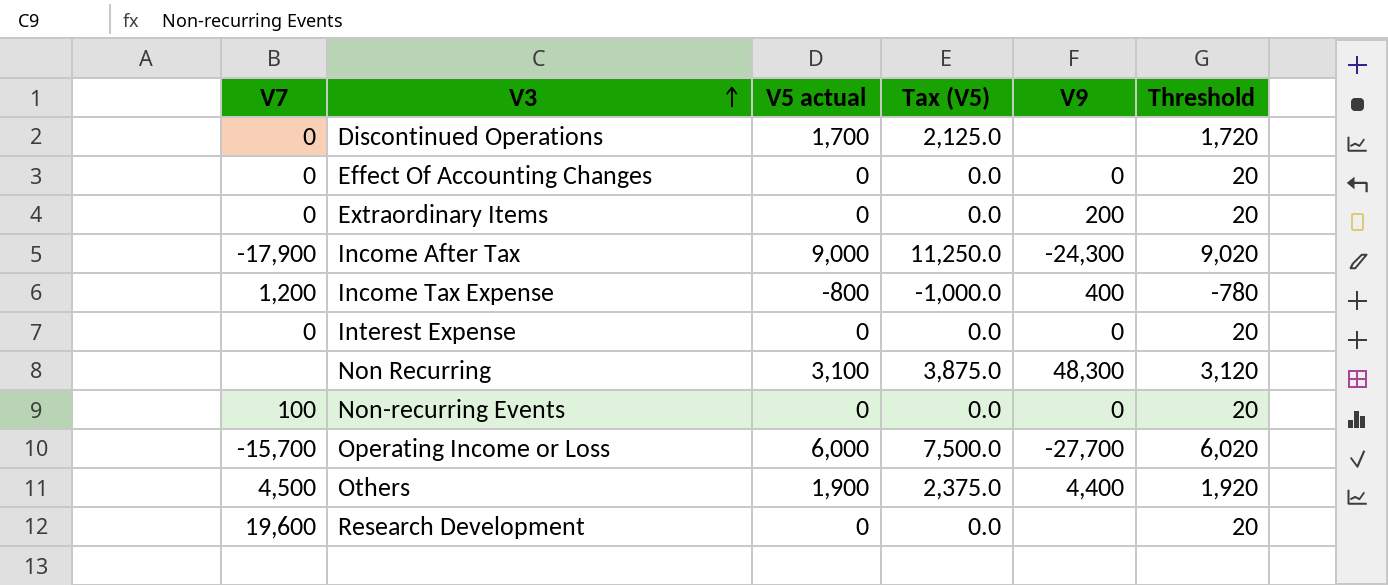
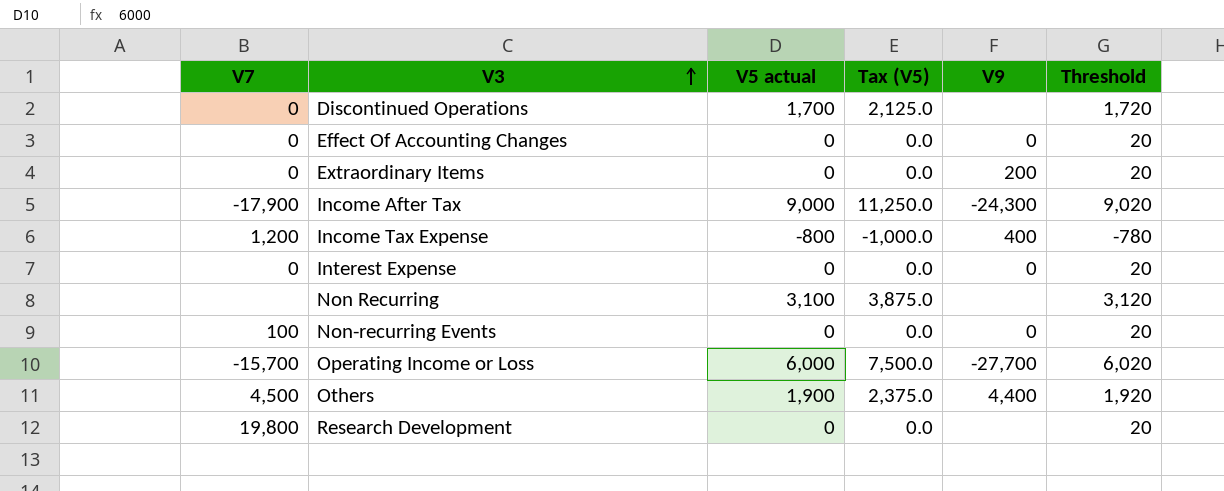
Non Recurring | V9: 48,300 -> none
Research Development | V7: 19,600 -> 19,800

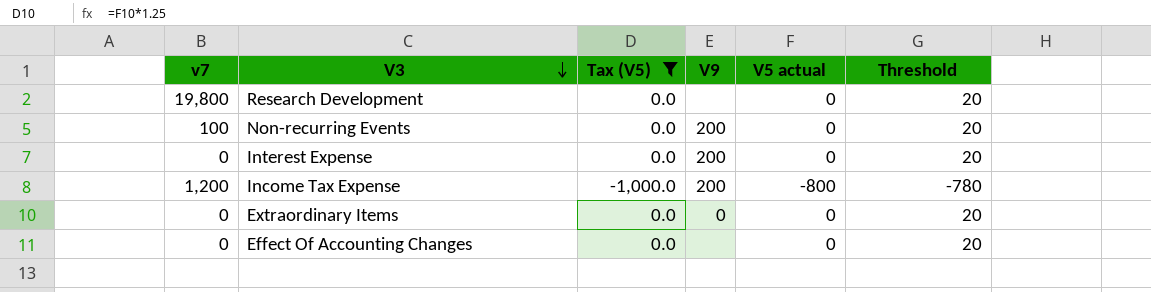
filter: none -> Tax (V5) <= 0.0
row order: V3 ascending -> V3 descending
column name: V7 -> v7
column V5 actual | position: 3 -> 5
Non-recurring Events | V9: 0 -> 200
Interest Expense | V9: 0 -> 200
Income Tax Expense | V9: 400 -> 200
Extraordinary Items | V9: 200 -> 0
Effect Of Accounting Changes | V9: 0 -> none

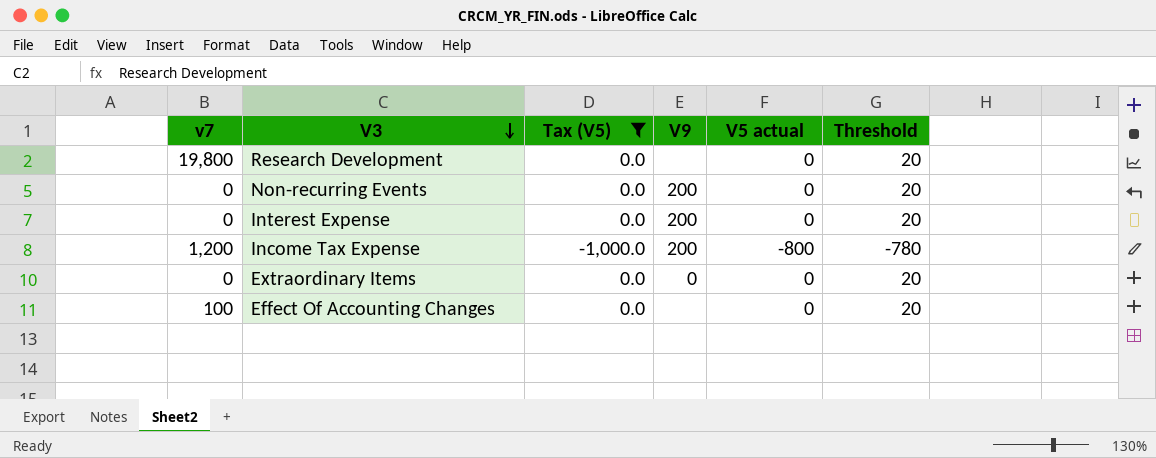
Non-recurring Events | v7: 100 -> 0
Effect Of Accounting Changes | v7: 0 -> 100

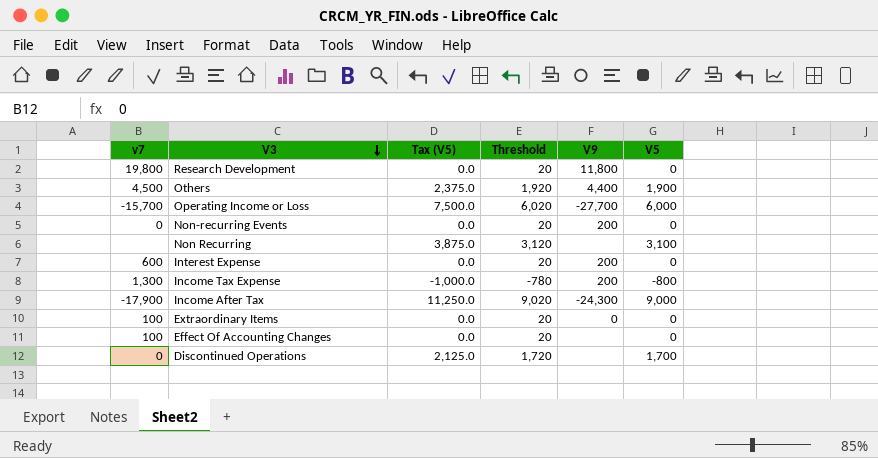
filter: Tax (V5) <= 0.0 -> none
column Threshold | position: 6 -> 4
column name: V5 actual -> V5
Research Development | V9: none -> 11,800
Interest Expense | v7: 0 -> 600
Income Tax Expense | v7: 1,200 -> 1,300
Extraordinary Items | v7: 0 -> 100

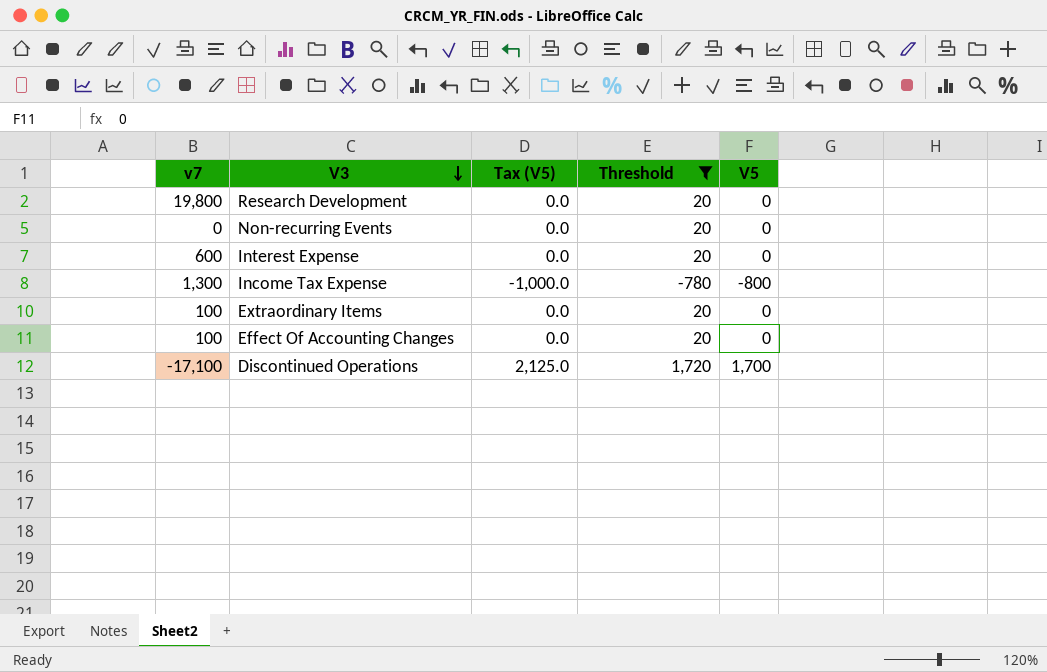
filter: none -> Threshold <= 1,720
column V9 | position: 5 -> none
Discontinued Operations | v7: 0 -> -17,100

